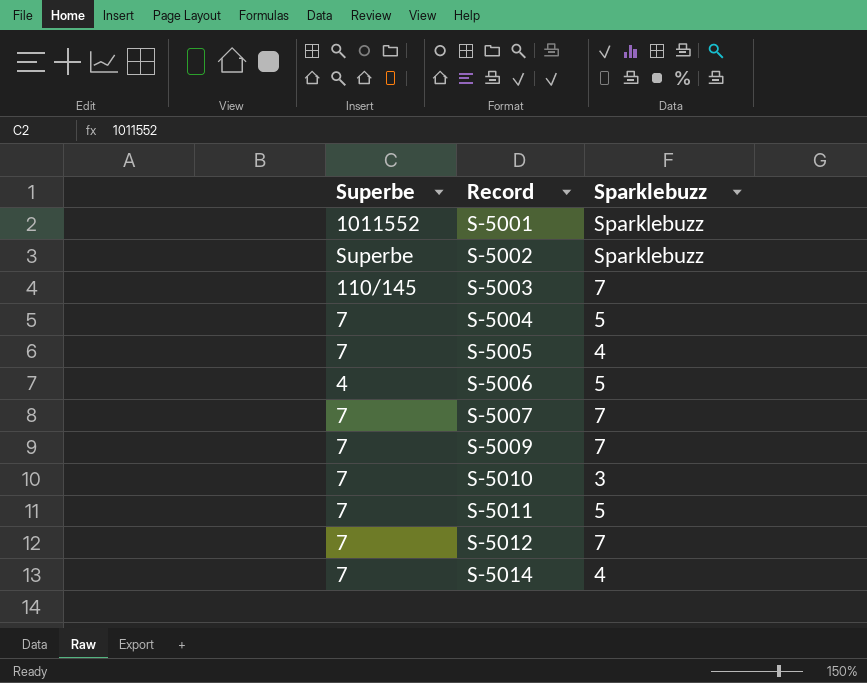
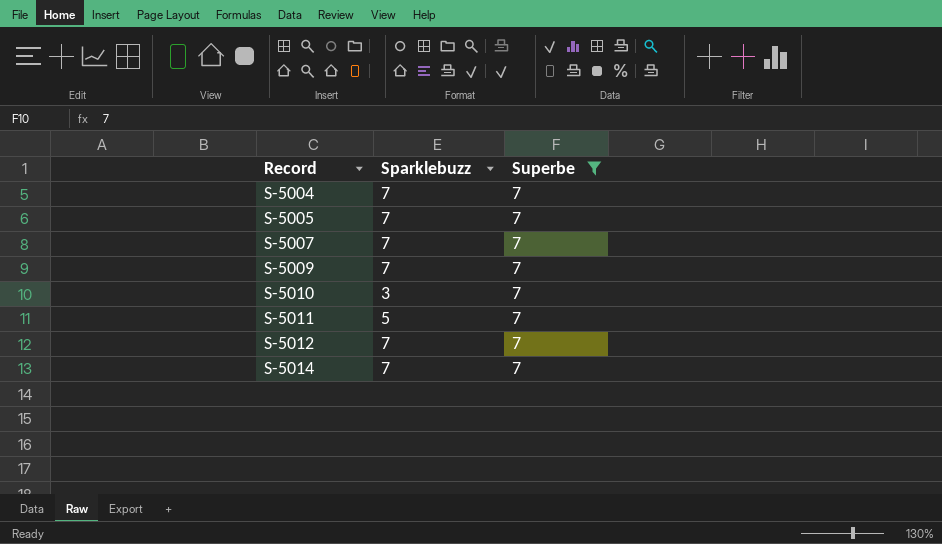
filter: none -> Superbe = 7
column Superbe | position: 1 -> 3
S-5004 | Sparklebuzz: 5 -> 7
S-5005 | Sparklebuzz: 4 -> 7
S-5014 | Sparklebuzz: 4 -> 7

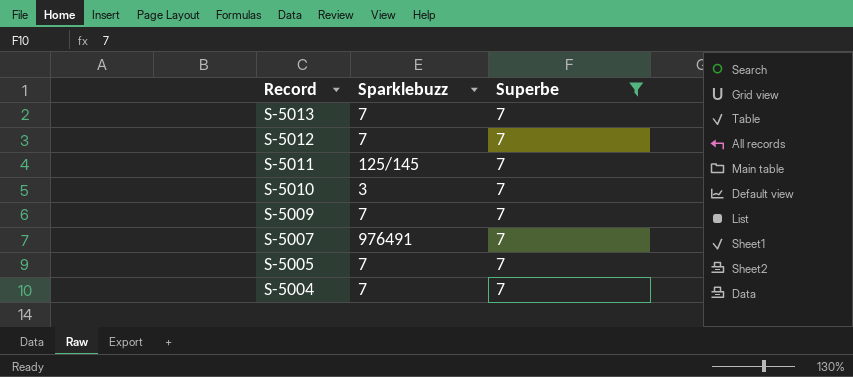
row order: Record ascending -> Record descending
row S-5014: 7 | 7 -> none
row S-5013: none -> 7 | 7
S-5011 | Sparklebuzz: 5 -> 125/145
S-5007 | Sparklebuzz: 7 -> 976491

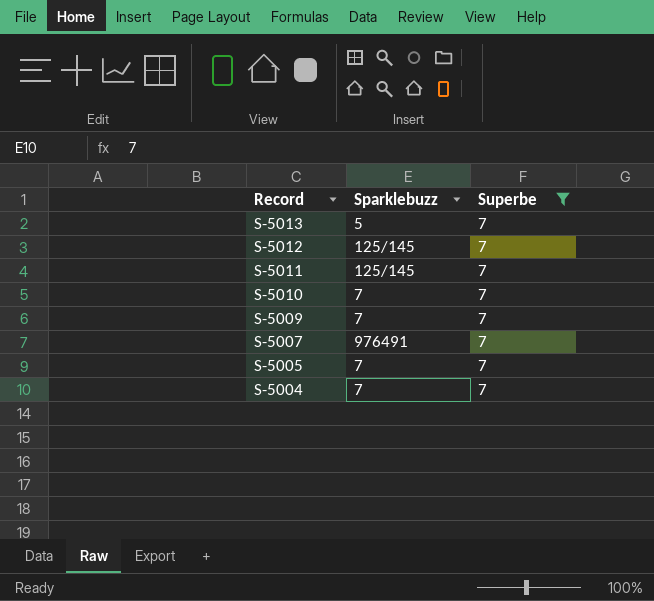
S-5013 | Sparklebuzz: 7 -> 5
S-5012 | Sparklebuzz: 7 -> 125/145
S-5010 | Sparklebuzz: 3 -> 7

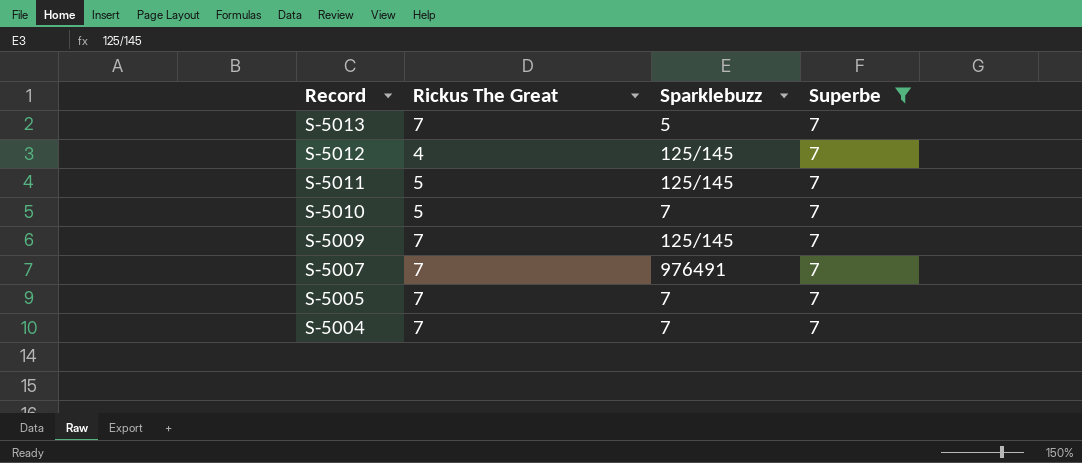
column Rickus The Great | position: none -> 2
S-5009 | Sparklebuzz: 7 -> 125/145

